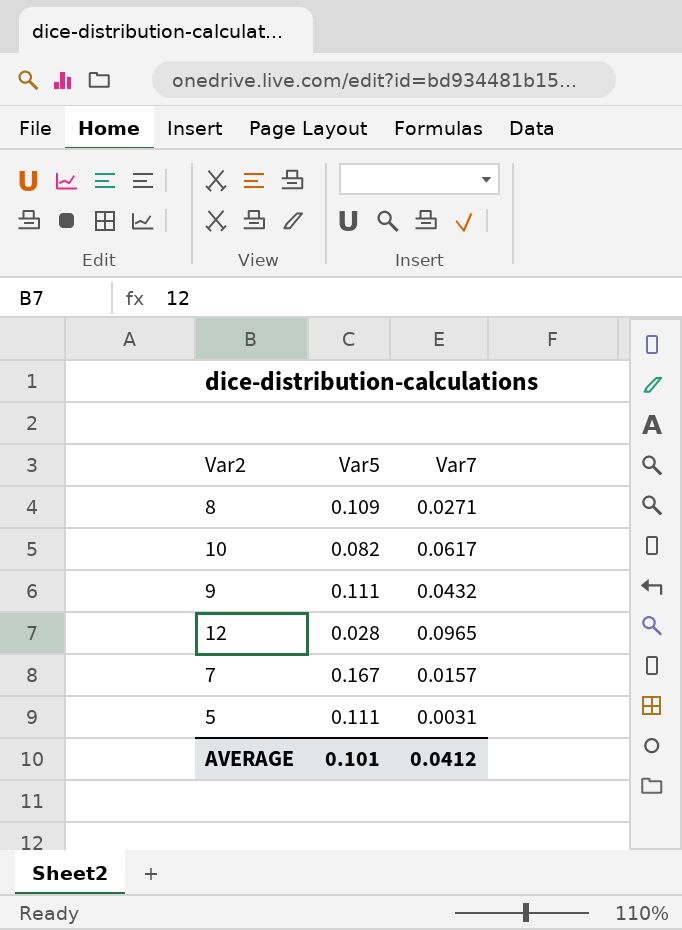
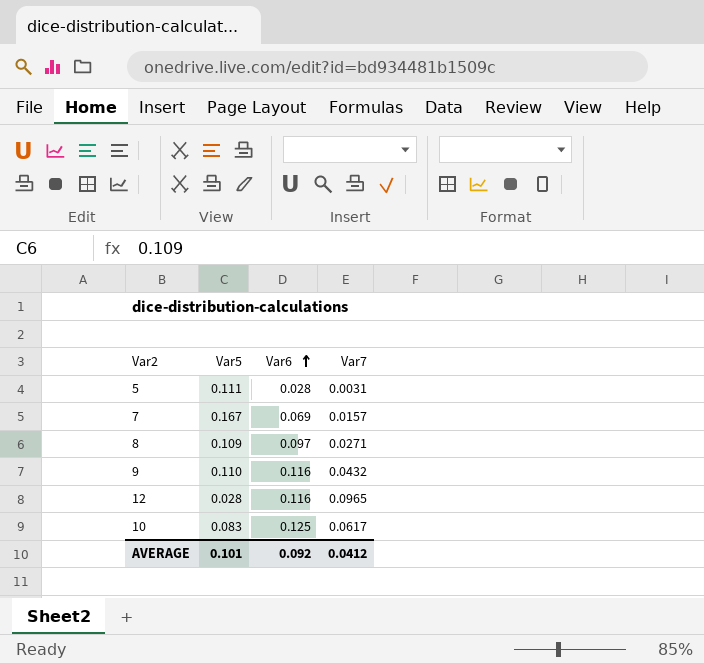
row order: none -> Var6 ascending
column Var6 | position: none -> 3
9 | Var5: 0.111 -> 0.110
10 | Var5: 0.082 -> 0.083

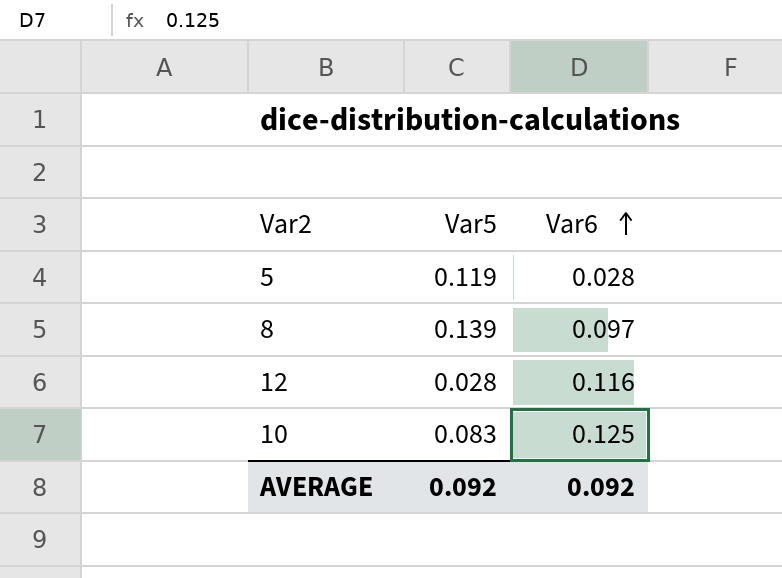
column Var7 | position: 4 -> none
row 7: 0.167 | 0.069 | 0.0157 -> none
row 9: 0.110 | 0.116 | 0.0432 -> none
5 | Var5: 0.111 -> 0.119
8 | Var5: 0.109 -> 0.139
AVERAGE | Var5: 0.101 -> 0.092

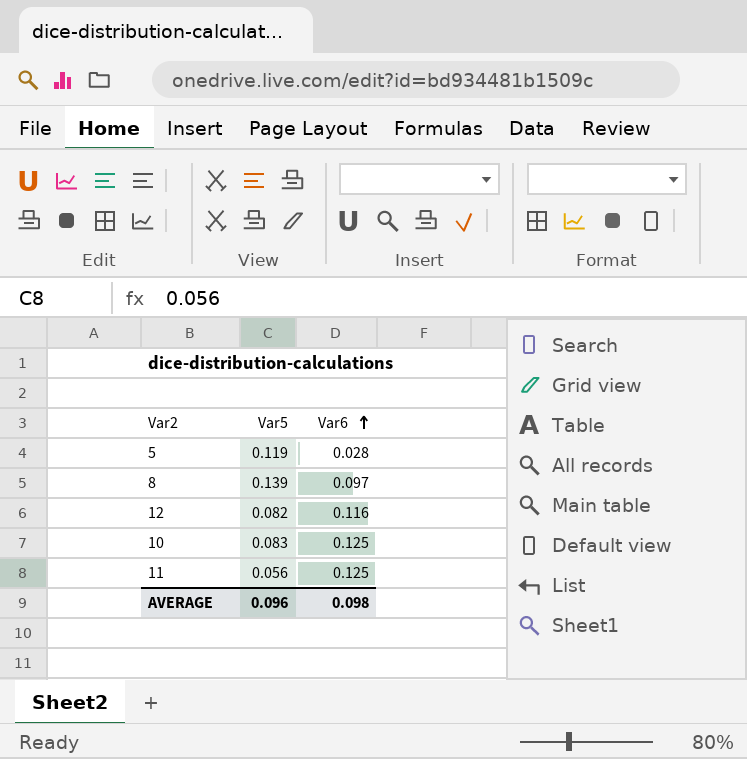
12 | Var5: 0.028 -> 0.082
row 11: none -> 0.056 | 0.125
AVERAGE | Var5: 0.092 -> 0.096
AVERAGE | Var6: 0.092 -> 0.098

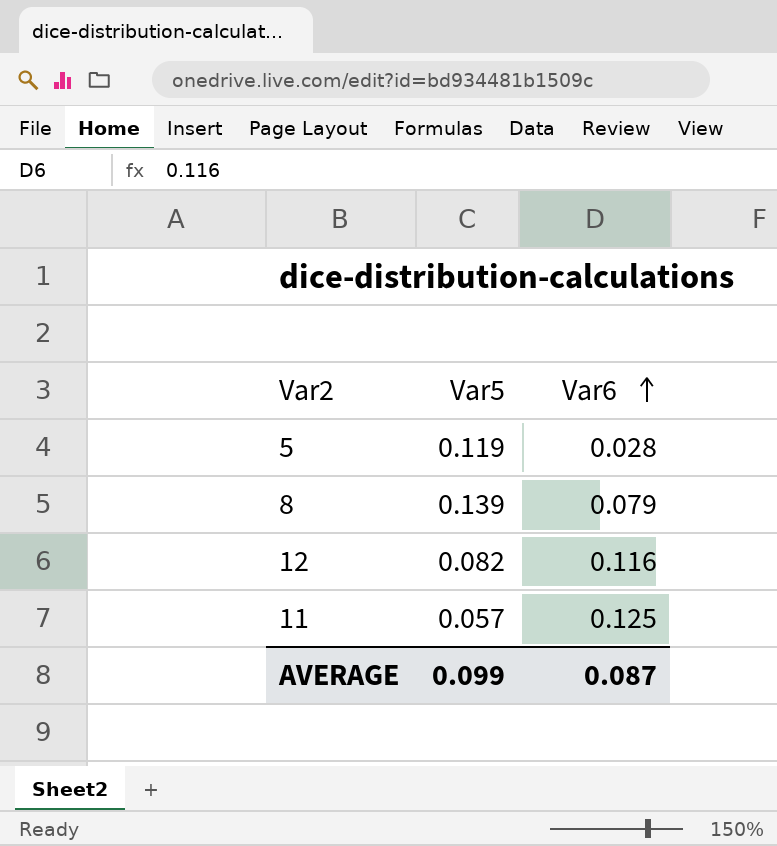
row 10: 0.083 | 0.125 -> none
8 | Var6: 0.097 -> 0.079
11 | Var5: 0.056 -> 0.057
AVERAGE | Var5: 0.096 -> 0.099
AVERAGE | Var6: 0.098 -> 0.087

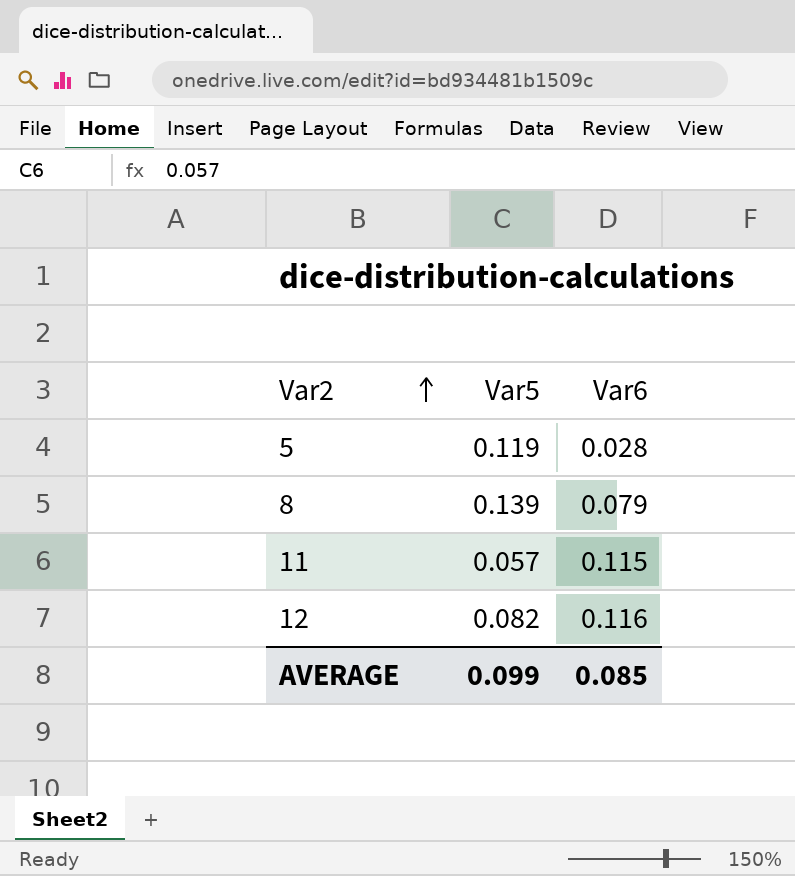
row order: Var6 ascending -> Var2 ascending
11 | Var6: 0.125 -> 0.115
AVERAGE | Var6: 0.087 -> 0.085

